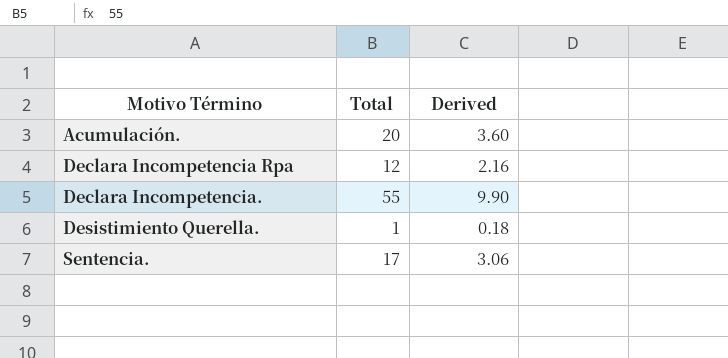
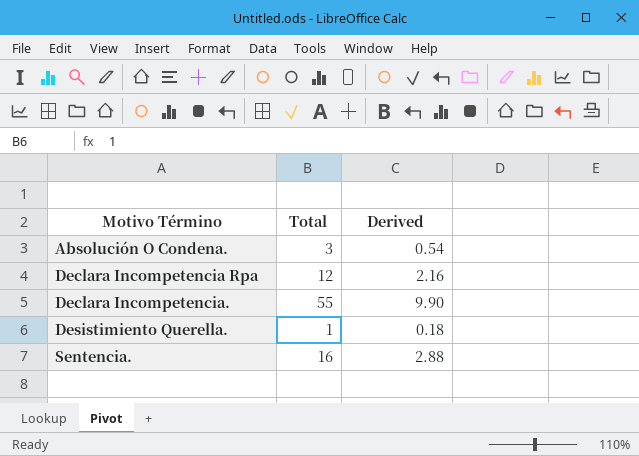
row Acumulación.: 20 | 3.60 -> none
row Absolución O Condena.: none -> 3 | 0.54
Sentencia. | Total: 17 -> 16
Sentencia. | Derived: 3.06 -> 2.88

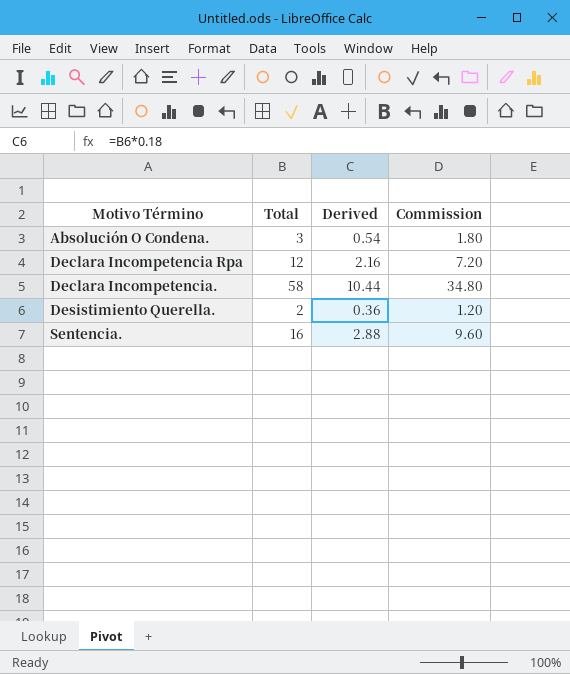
column Commission | formula: none -> [Total] * 0.6
Declara Incompetencia. | Total: 55 -> 58
Declara Incompetencia. | Derived: 9.90 -> 10.44
Desistimiento Querella. | Total: 1 -> 2
Desistimiento Querella. | Derived: 0.18 -> 0.36

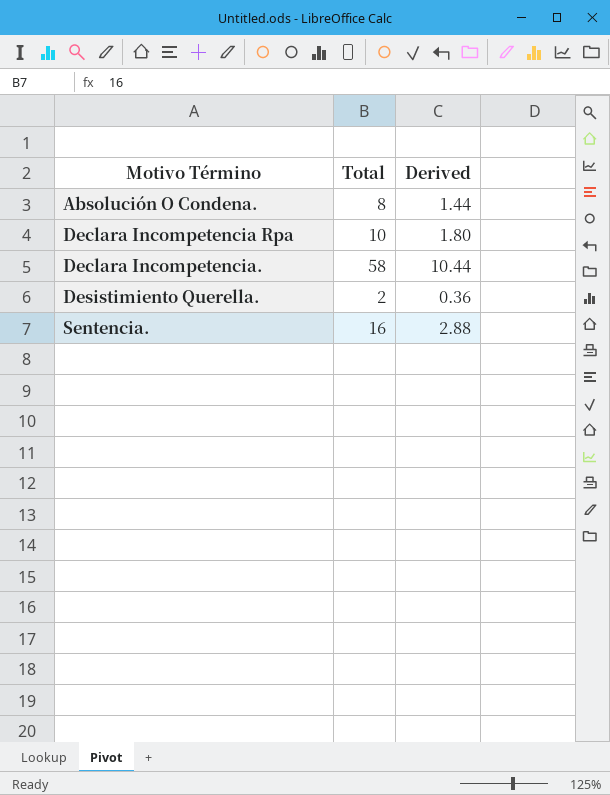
column Commission | formula: [Total] * 0.6 -> none
Absolución O Condena. | Total: 3 -> 8
Absolución O Condena. | Derived: 0.54 -> 1.44
Declara Incompetencia Rpa | Total: 12 -> 10
Declara Incompetencia Rpa | Derived: 2.16 -> 1.80

